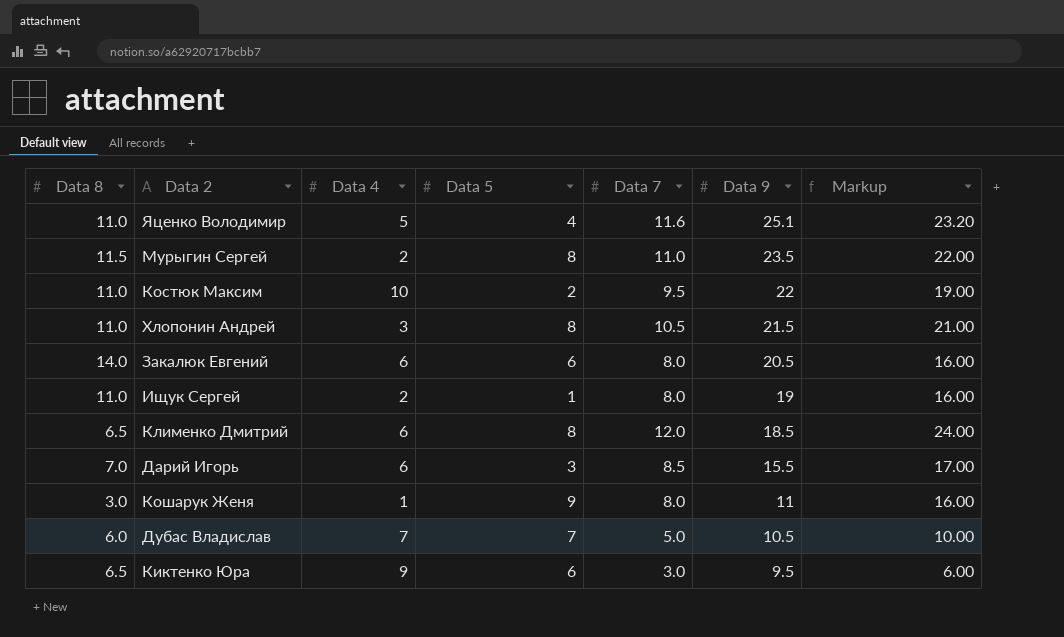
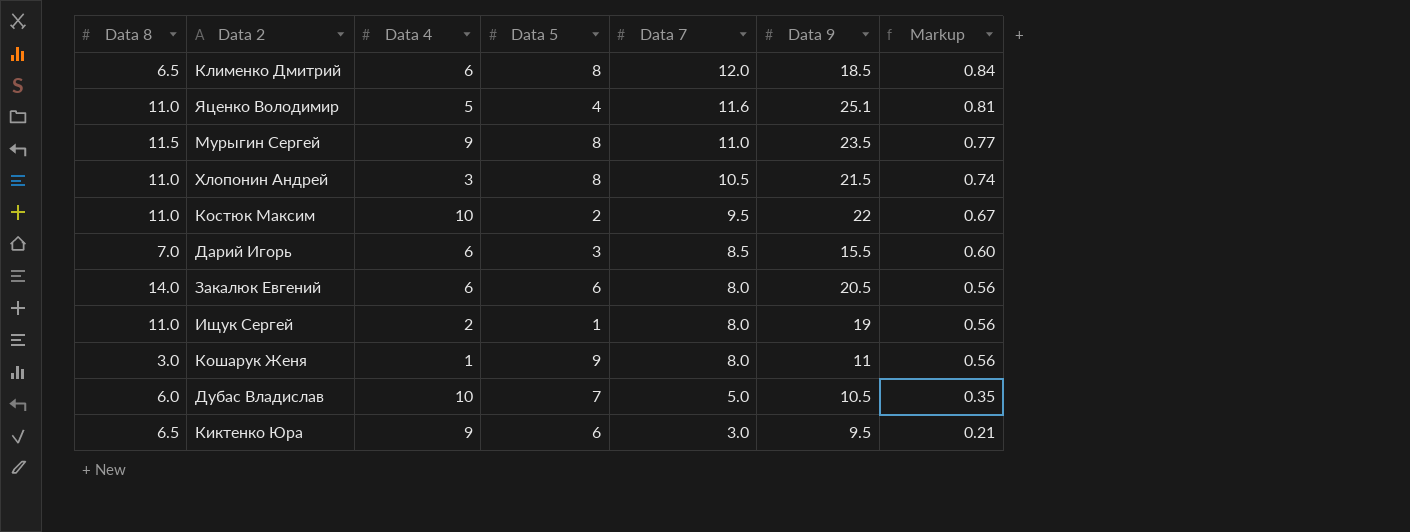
row order: Data 9 descending -> Data 7 descending
column Markup | formula: [Data 7] * 2 -> [Data 7] * 0.07
Мурыгин Сергей | Data 4: 2 -> 9
Дубас Владислав | Data 4: 7 -> 10

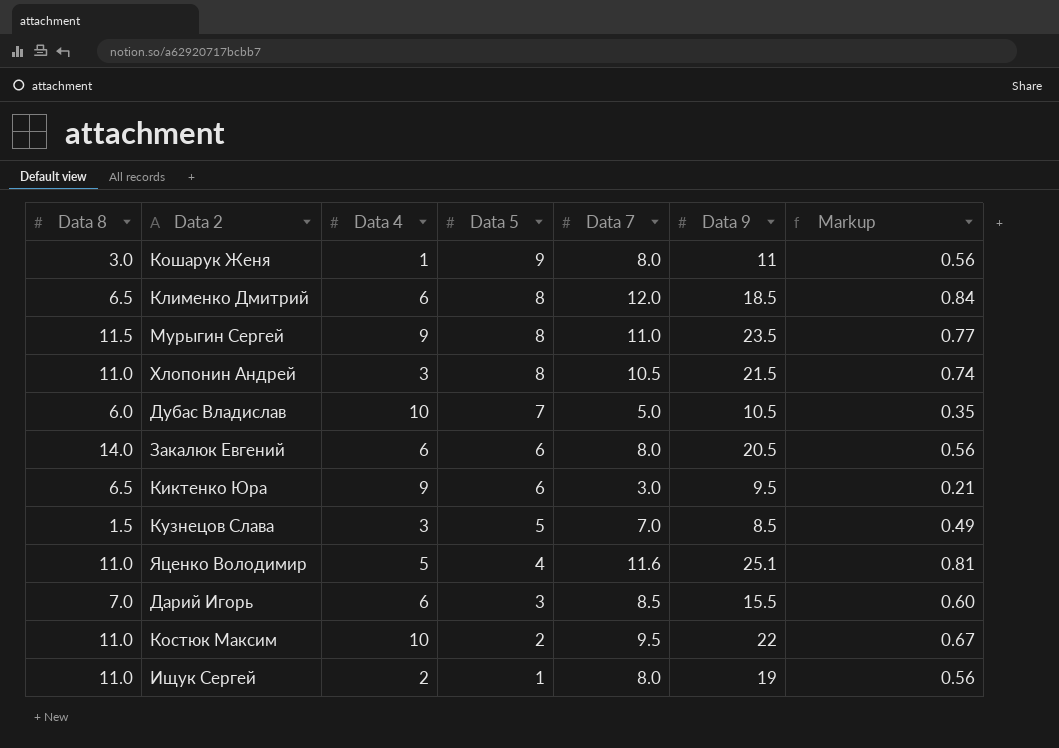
row order: Data 7 descending -> Data 5 descending
row Кузнецов Слава: none -> 1.5 | 3 | 5 | 7.0 | 8.5 | 0.49

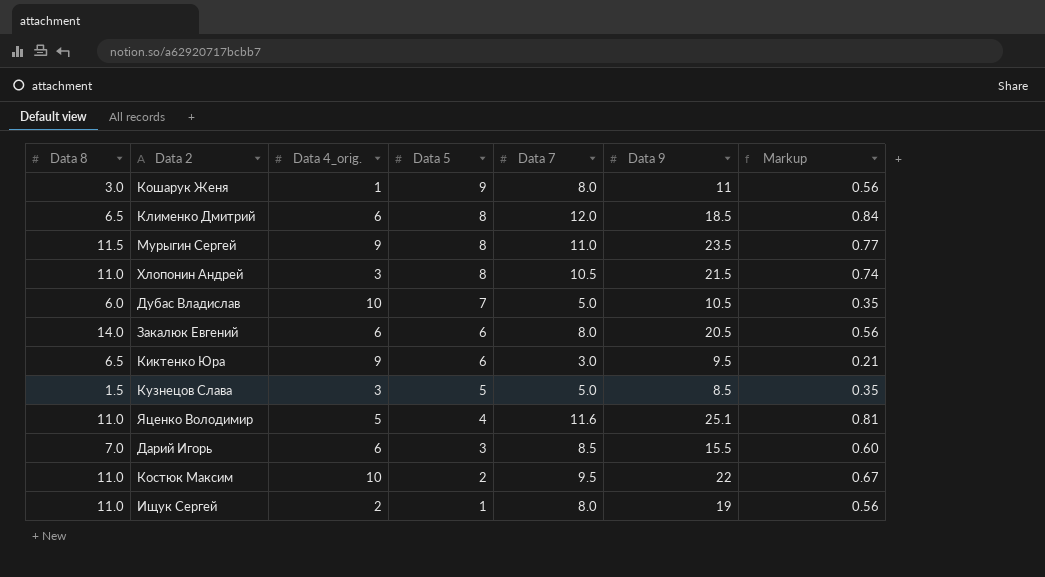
column name: Data 4 -> Data 4_orig.
Кузнецов Слава | Data 7: 7.0 -> 5.0
Кузнецов Слава | Markup: 0.49 -> 0.35

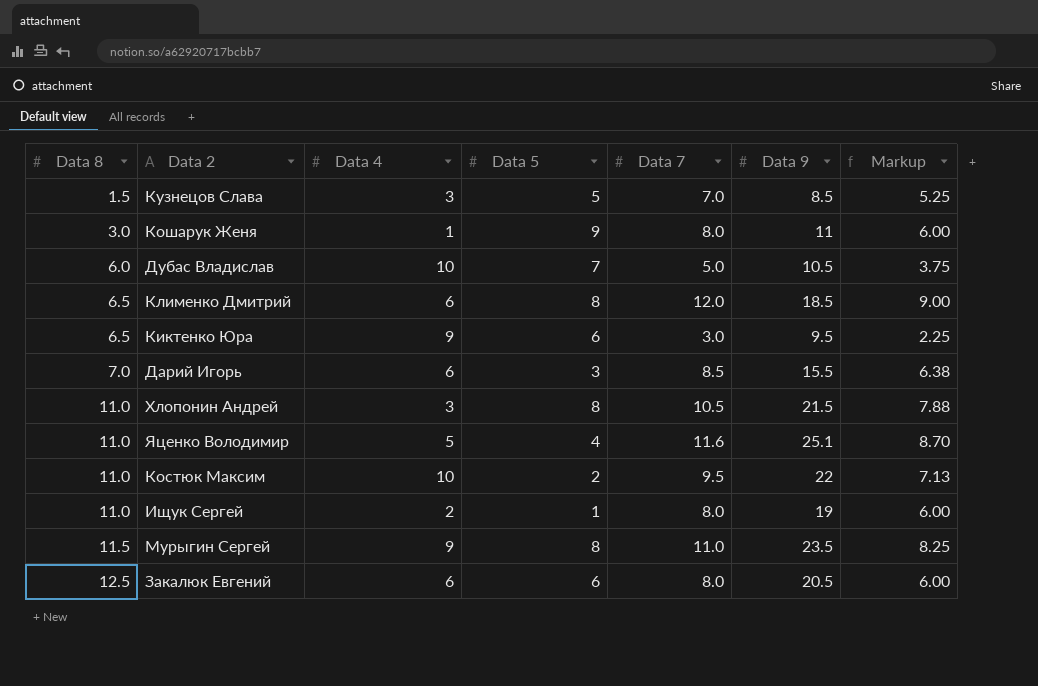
row order: Data 5 descending -> Data 8 ascending
column name: Data 4_orig. -> Data 4
column Markup | formula: [Data 7] * 0.07 -> [Data 7] * 0.75
Кузнецов Слава | Data 7: 5.0 -> 7.0
Закалюк Евгений | Data 8: 14.0 -> 12.5

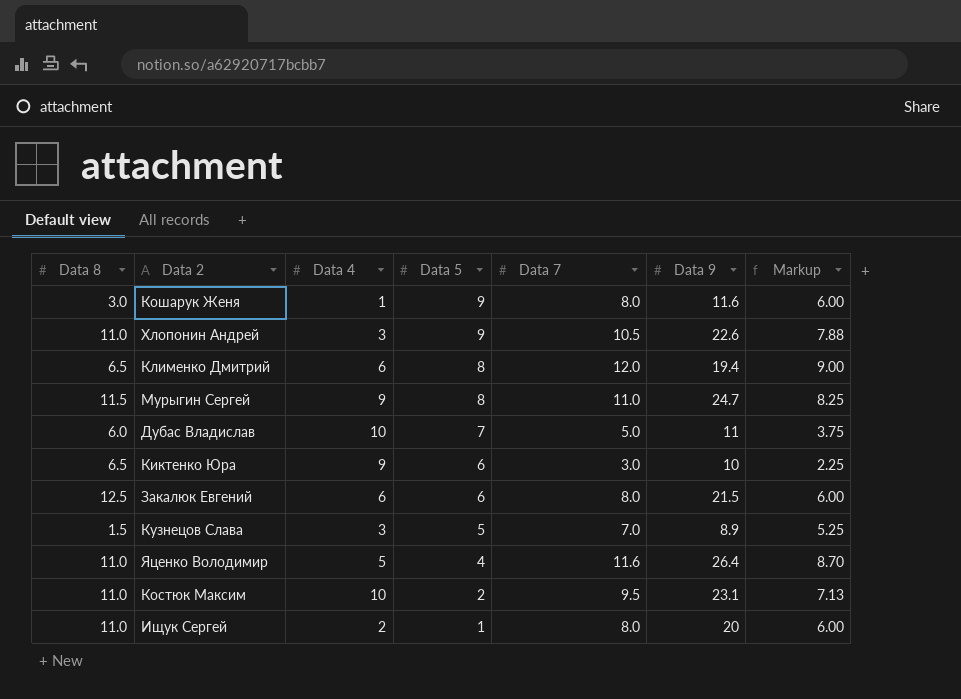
row order: Data 8 ascending -> Data 5 descending
row Дарий Игорь: 7.0 | 6 | 3 | 8.5 | 15.5 | 6.38 -> none
Кошарук Женя | Data 9: 11 -> 11.6
Хлопонин Андрей | Data 5: 8 -> 9
Хлопонин Андрей | Data 9: 21.5 -> 22.6
Клименко Дмитрий | Data 9: 18.5 -> 19.4
Мурыгин Сергей | Data 9: 23.5 -> 24.7
Дубас Владислав | Data 9: 10.5 -> 11
Киктенко Юра | Data 9: 9.5 -> 10
Закалюк Евгений | Data 9: 20.5 -> 21.5
Кузнецов Слава | Data 9: 8.5 -> 8.9
Яценко Володимир | Data 9: 25.1 -> 26.4
Костюк Максим | Data 9: 22 -> 23.1
Ищук Сергей | Data 9: 19 -> 20

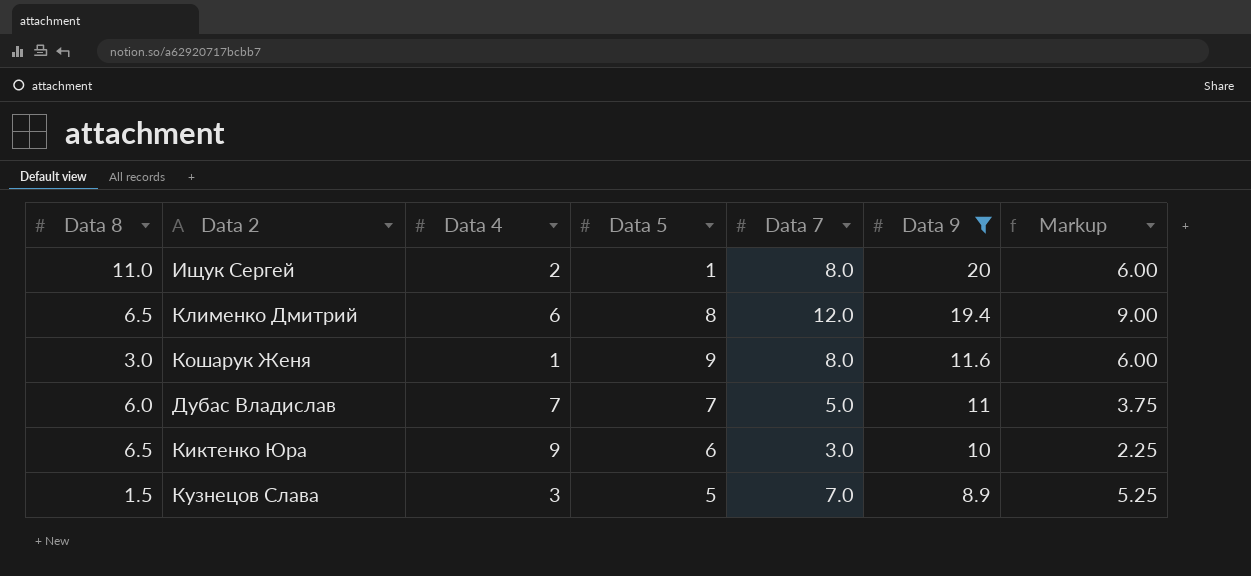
filter: none -> Data 9 <= 20
row order: Data 5 descending -> Data 9 descending
Дубас Владислав | Data 4: 10 -> 7

